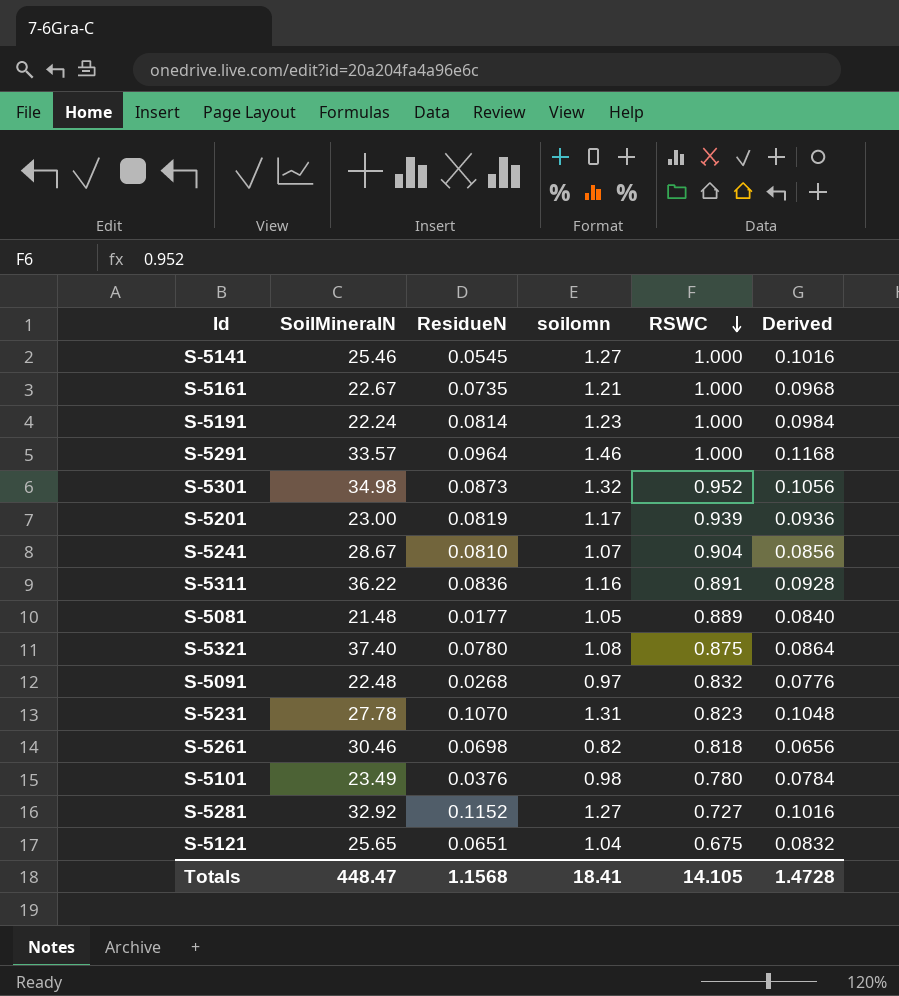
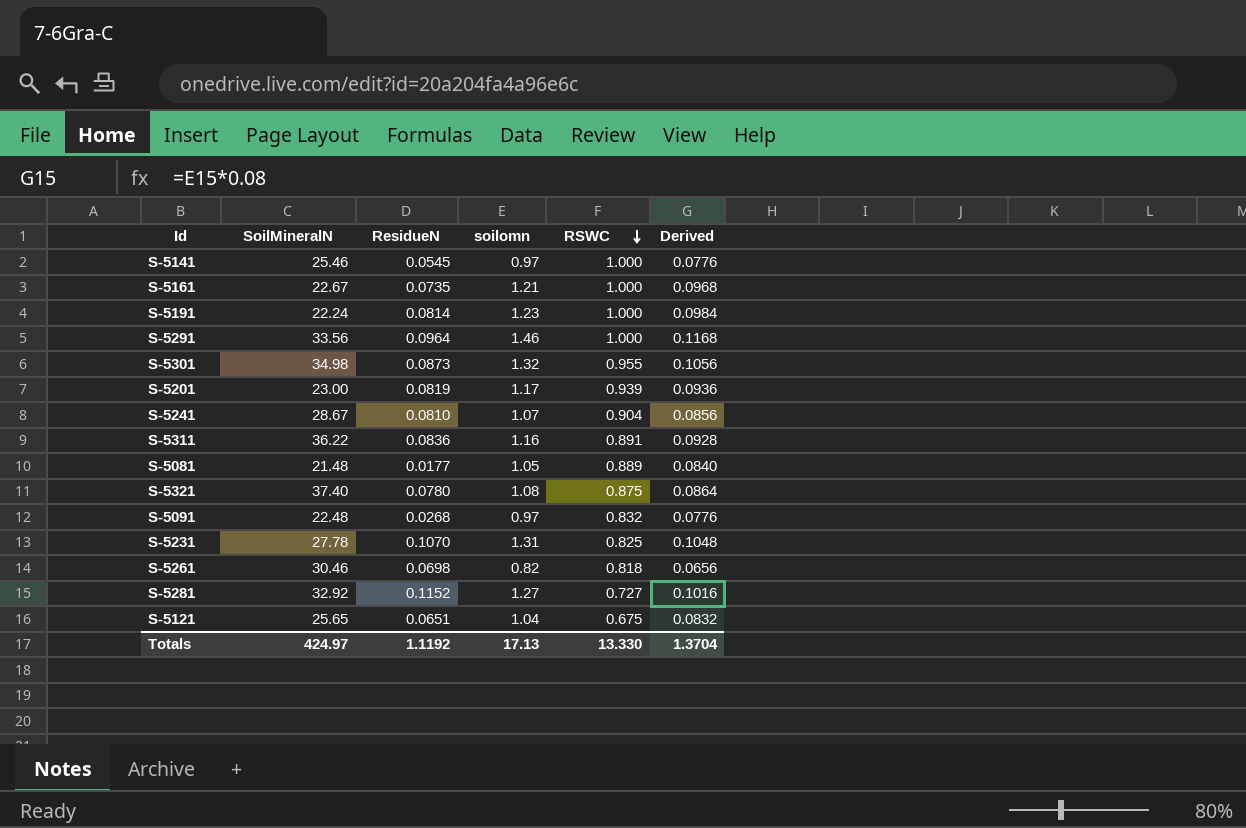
row S-5101: 23.49 | 0.0376 | 0.98 | 0.780 | 0.0784 -> none
S-5141 | soilomn: 1.27 -> 0.97
S-5141 | Derived: 0.1016 -> 0.0776
S-5291 | SoilMineralN: 33.57 -> 33.56
S-5301 | RSWC: 0.952 -> 0.955
S-5231 | RSWC: 0.823 -> 0.825
Totals | SoilMineralN: 448.47 -> 424.97
Totals | ResidueN: 1.1568 -> 1.1192
Totals | soilomn: 18.41 -> 17.13
Totals | RSWC: 14.105 -> 13.330
Totals | Derived: 1.4728 -> 1.3704

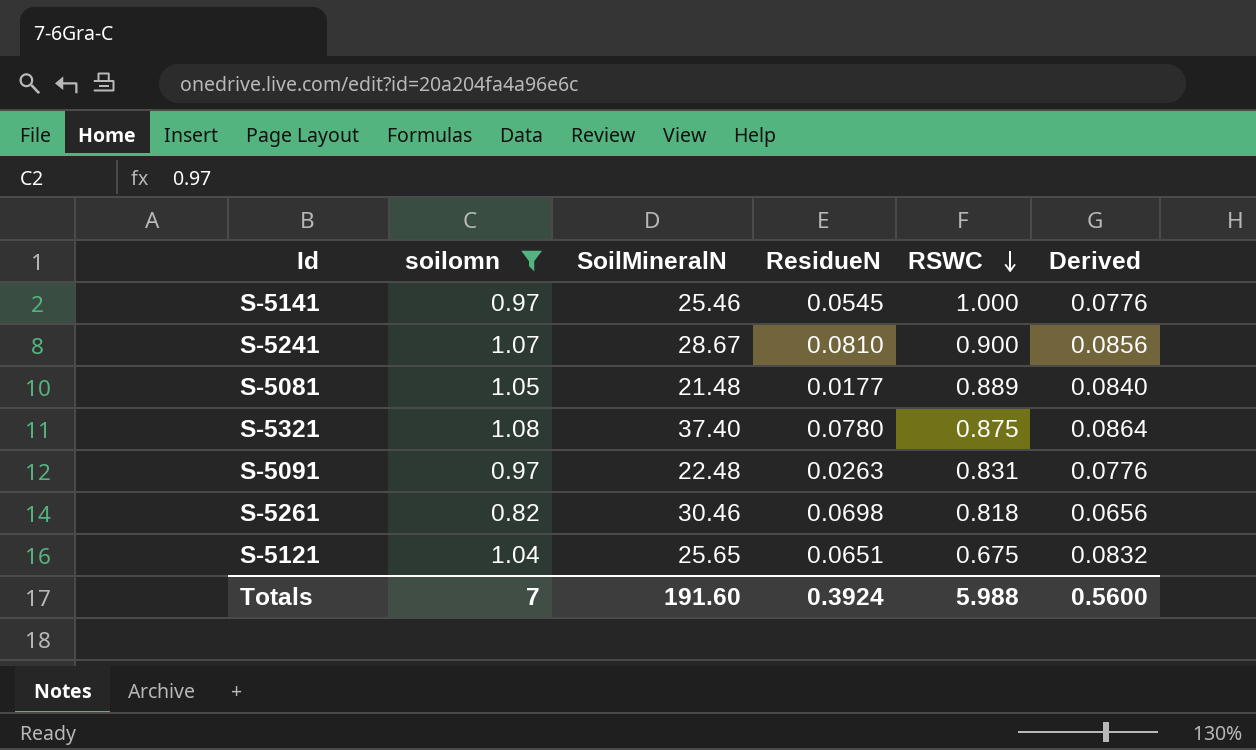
filter: none -> soilomn <= 1.08
column soilomn | position: 4 -> 2
S-5241 | RSWC: 0.904 -> 0.900
S-5091 | ResidueN: 0.0268 -> 0.0263
S-5091 | RSWC: 0.832 -> 0.831
Totals | soilomn: 17.13 -> 7
Totals | SoilMineralN: 424.97 -> 191.60
Totals | ResidueN: 1.1192 -> 0.3924
Totals | RSWC: 13.330 -> 5.988
Totals | Derived: 1.3704 -> 0.5600

